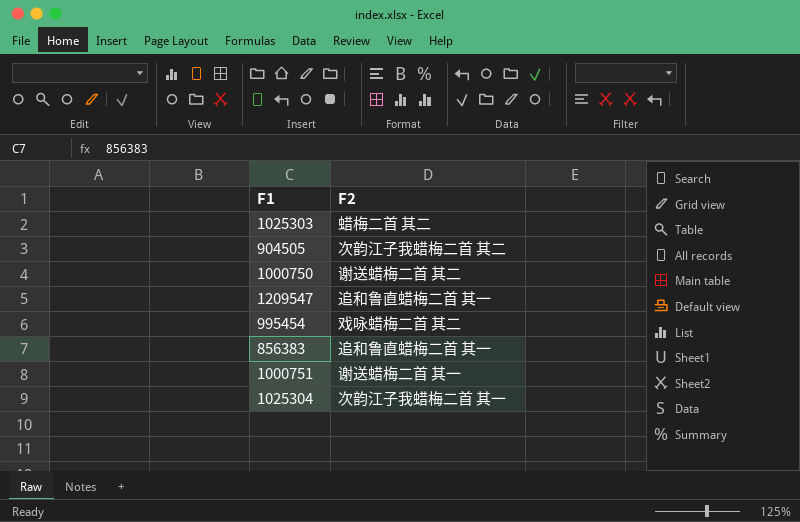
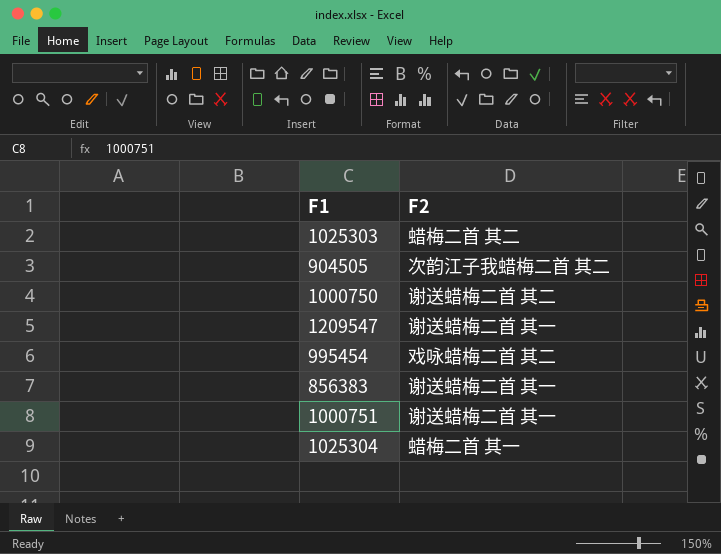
1209547 | F2: 追和鲁直蜡梅二首 其一 -> 谢送蜡梅二首 其一
856383 | F2: 追和鲁直蜡梅二首 其一 -> 谢送蜡梅二首 其一
1025304 | F2: 次韵江子我蜡梅二首 其一 -> 蜡梅二首 其一

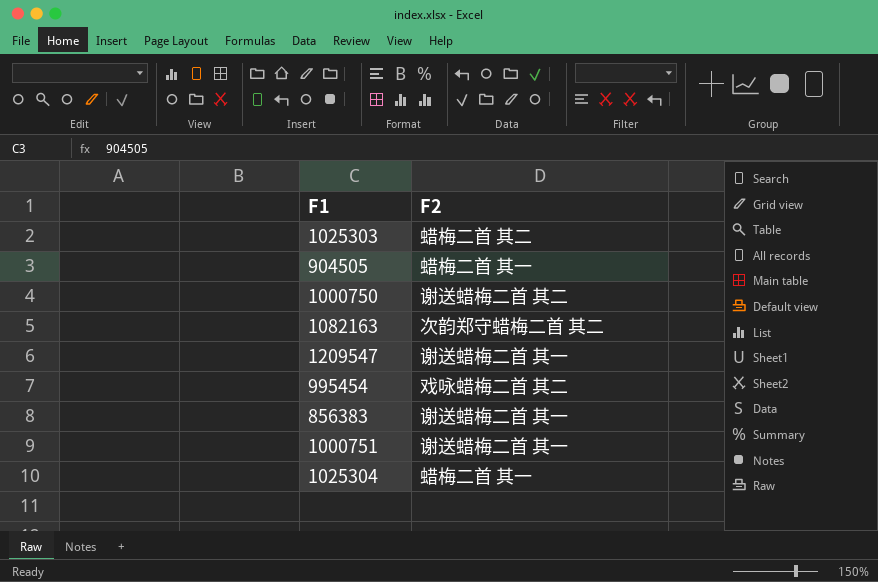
904505 | F2: 次韵江子我蜡梅二首 其二 -> 蜡梅二首 其一
row 1082163: none -> 次韵郑守蜡梅二首 其二

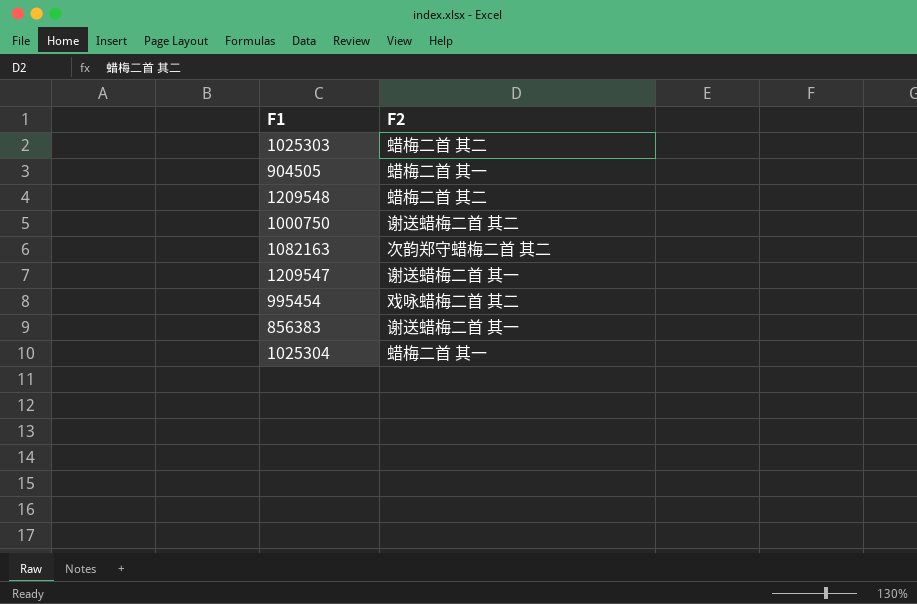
row 1000751: 谢送蜡梅二首 其一 -> none
row 1209548: none -> 蜡梅二首 其二

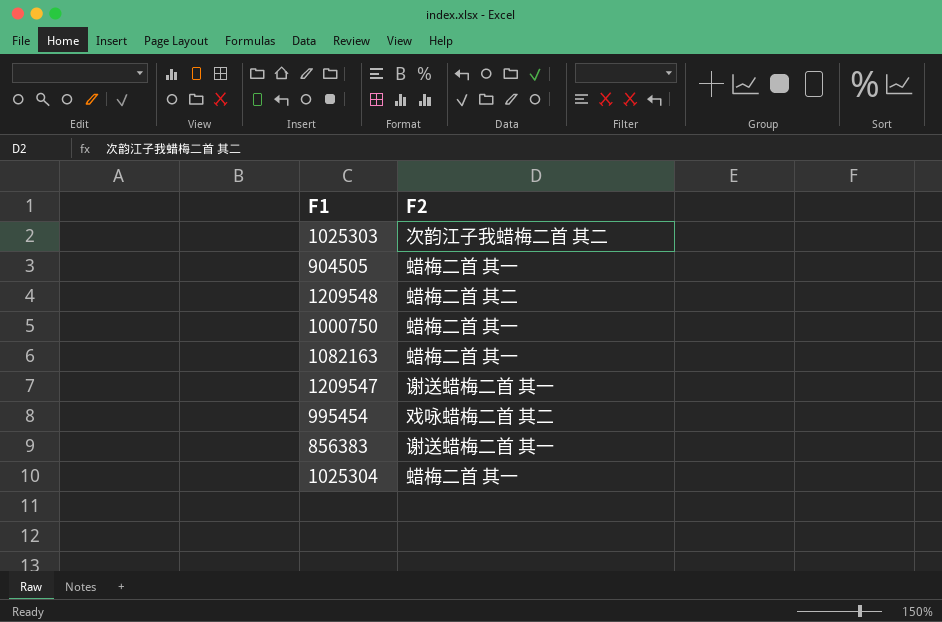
1025303 | F2: 蜡梅二首 其二 -> 次韵江子我蜡梅二首 其二
1000750 | F2: 谢送蜡梅二首 其二 -> 蜡梅二首 其一
1082163 | F2: 次韵郑守蜡梅二首 其二 -> 蜡梅二首 其一

